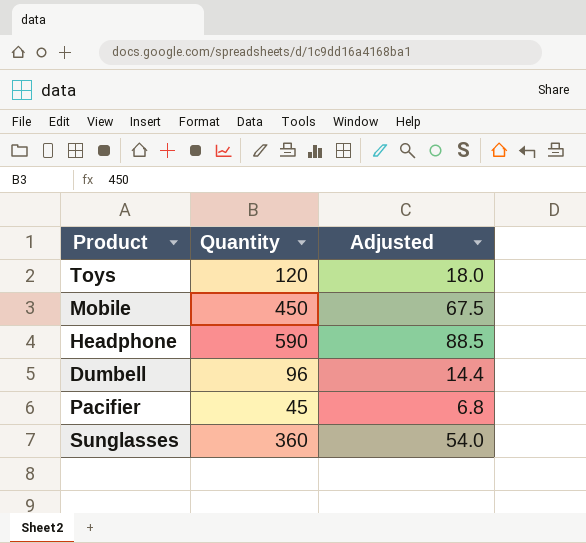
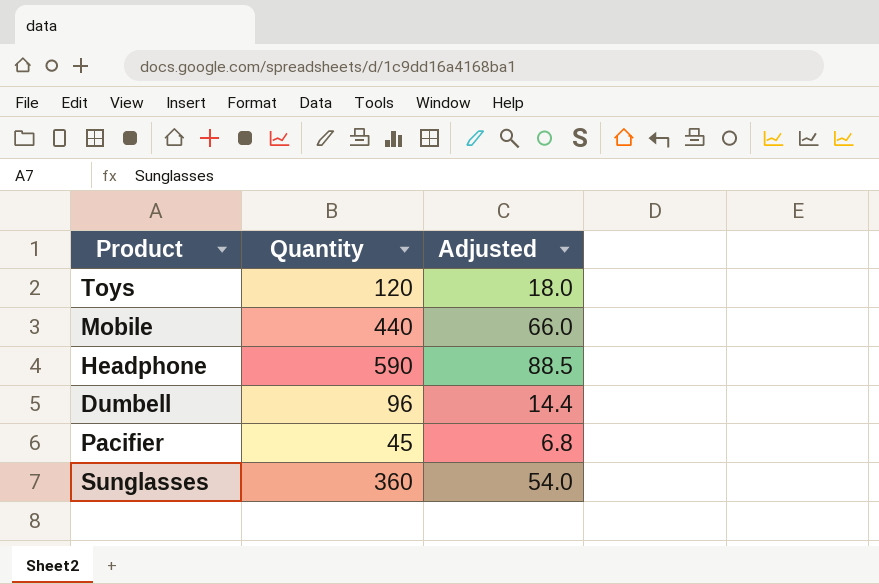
Mobile | Quantity: 450 -> 440
Mobile | Adjusted: 67.5 -> 66.0

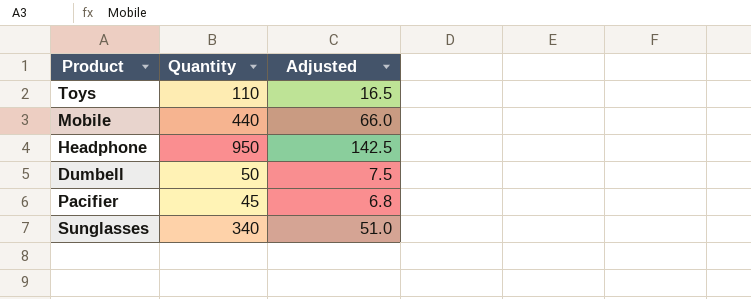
Toys | Quantity: 120 -> 110
Toys | Adjusted: 18.0 -> 16.5
Headphone | Quantity: 590 -> 950
Headphone | Adjusted: 88.5 -> 142.5
Dumbell | Quantity: 96 -> 50
Dumbell | Adjusted: 14.4 -> 7.5
Sunglasses | Quantity: 360 -> 340
Sunglasses | Adjusted: 54.0 -> 51.0

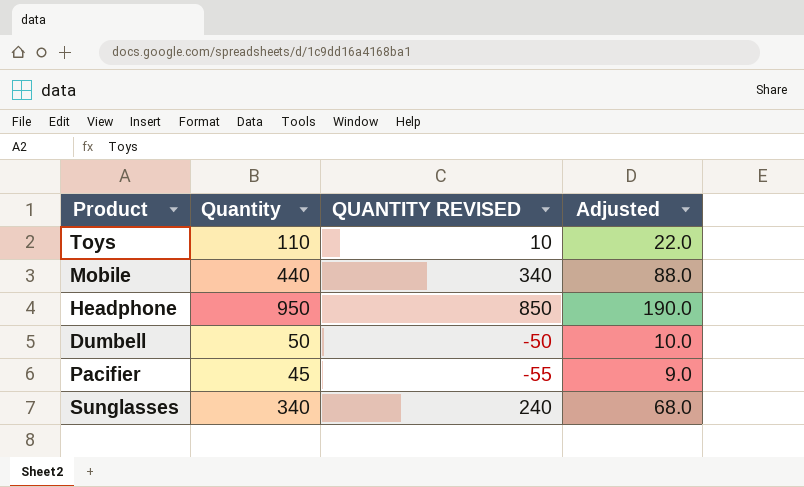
column QUANTITY REVISED | formula: none -> [Quantity] - 100
column Adjusted | formula: [Quantity] * 0.15 -> [Quantity] * 0.2

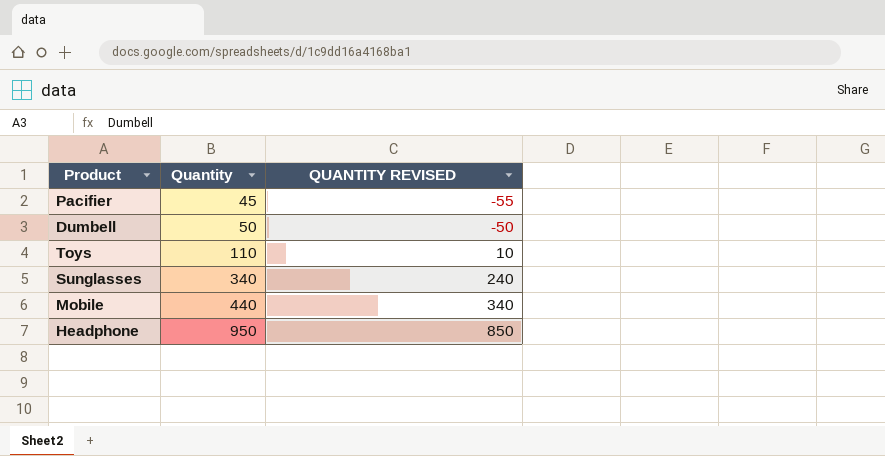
row order: none -> Quantity ascending
column Adjusted | formula: [Quantity] * 0.2 -> none

